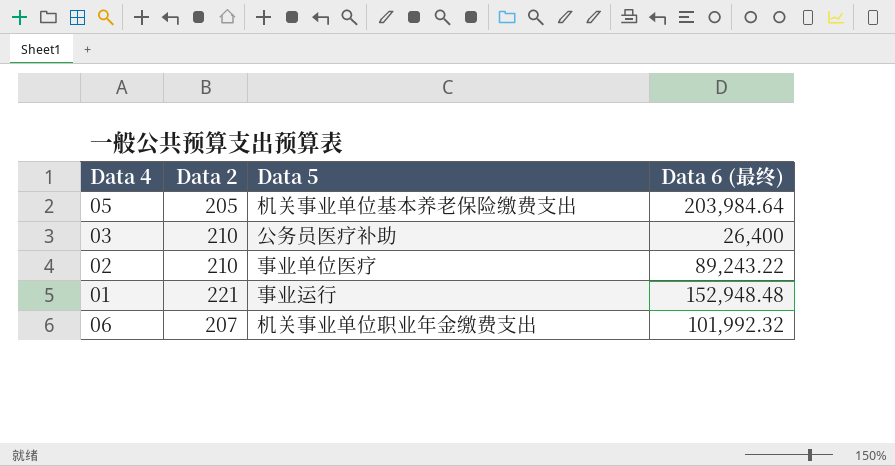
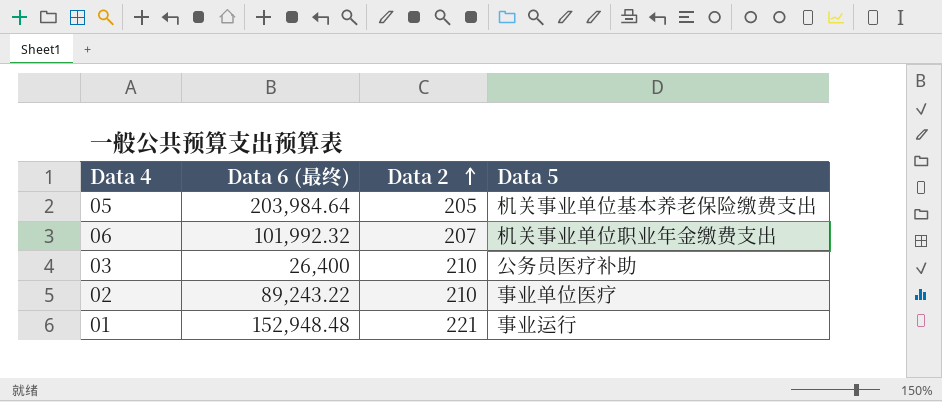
row order: none -> Data 2 ascending
column Data 6 (最终) | position: 4 -> 2

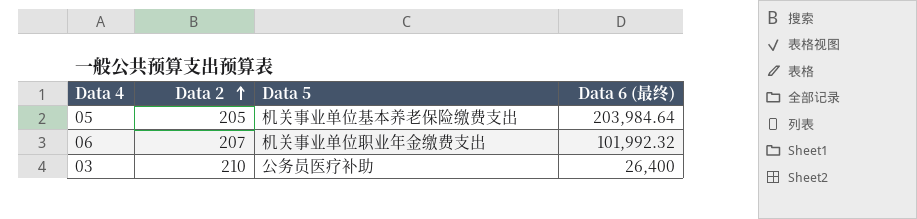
column Data 6 (最终) | position: 2 -> 4
row 02: 89,243.22 | 210 | 事业单位医疗 -> none
row 01: 152,948.48 | 221 | 事业运行 -> none

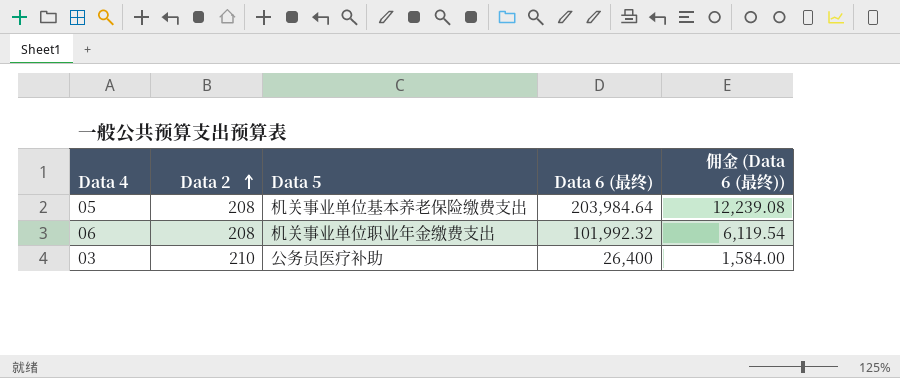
column 佣金 (Data 6 (最终)) | formula: none -> [Data 6 (最终)] * 0.06
05 | Data 2: 205 -> 208
06 | Data 2: 207 -> 208

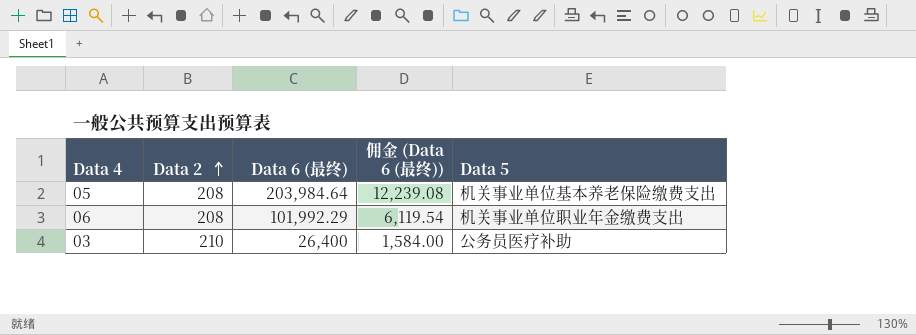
column Data 5 | position: 3 -> 5
06 | Data 6 (最终): 101,992.32 -> 101,992.29

